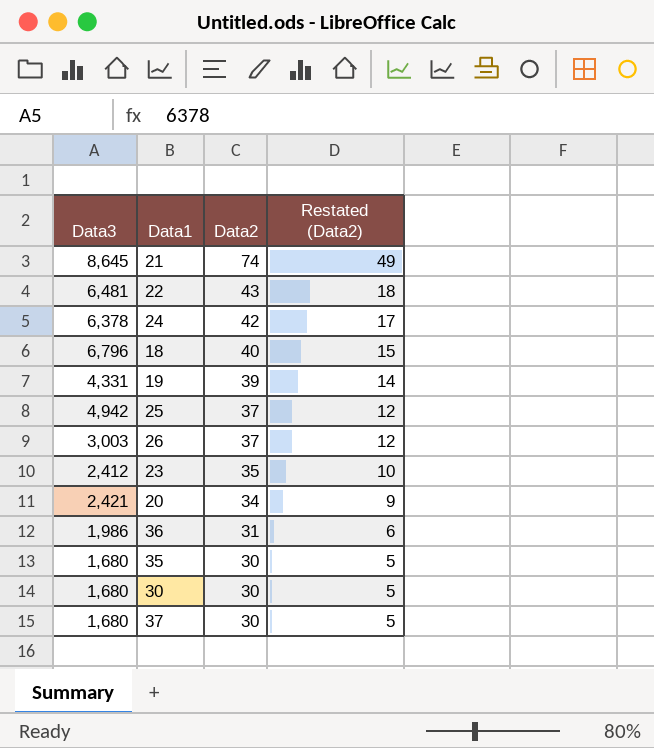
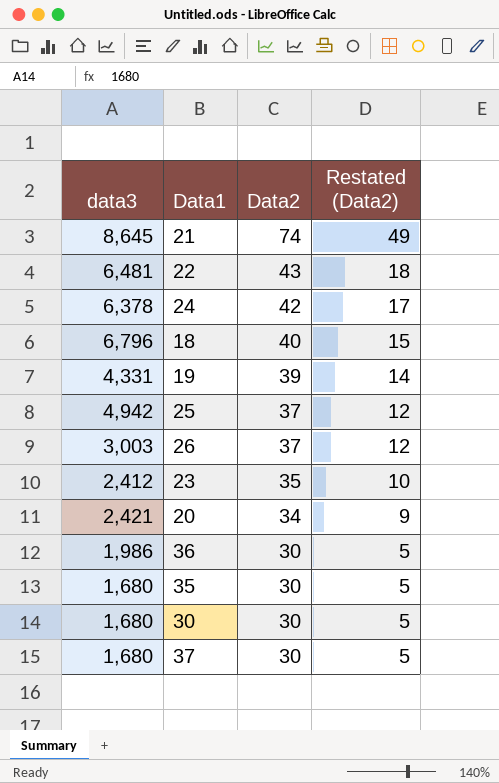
column name: Data3 -> data3
36 | Data2: 31 -> 30
36 | Restated (Data2): 6 -> 5

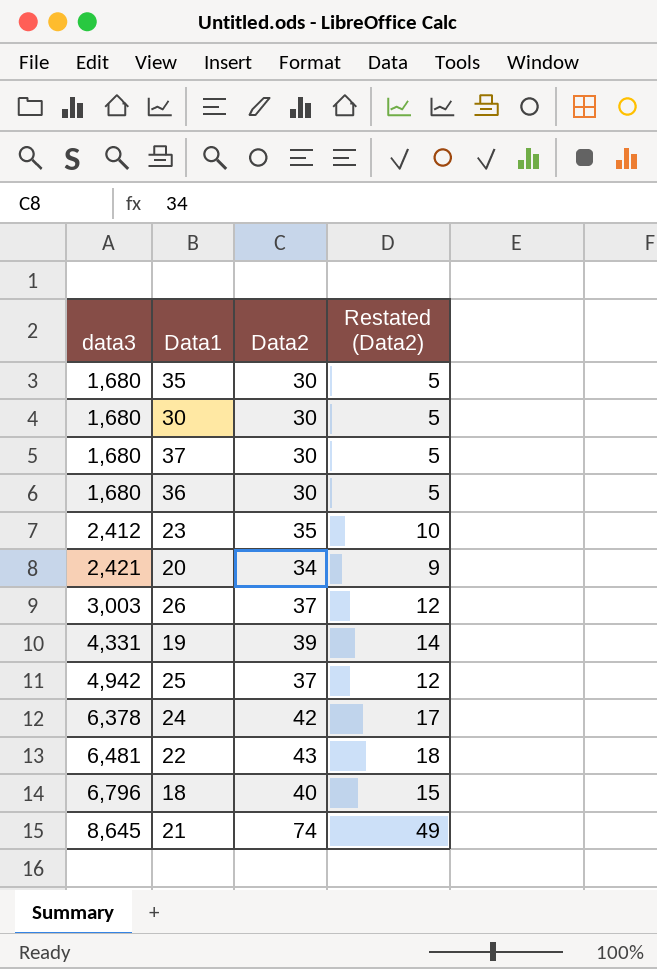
row order: Data2 descending -> data3 ascending
36 | data3: 1,986 -> 1,680

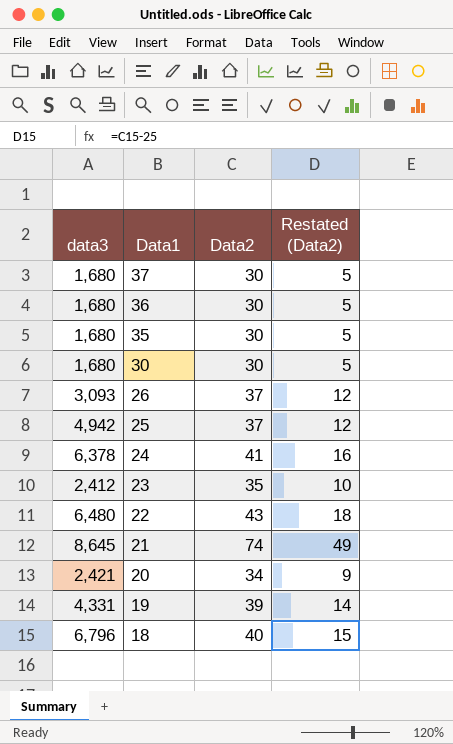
row order: data3 ascending -> Data1 descending
26 | data3: 3,003 -> 3,093
24 | Data2: 42 -> 41
24 | Restated (Data2): 17 -> 16
22 | data3: 6,481 -> 6,480

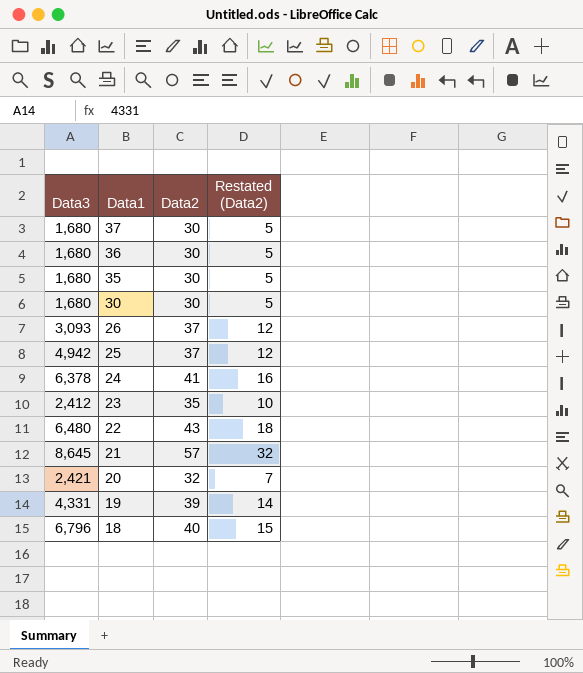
column name: data3 -> Data3
21 | Data2: 74 -> 57
21 | Restated (Data2): 49 -> 32
20 | Data2: 34 -> 32
20 | Restated (Data2): 9 -> 7

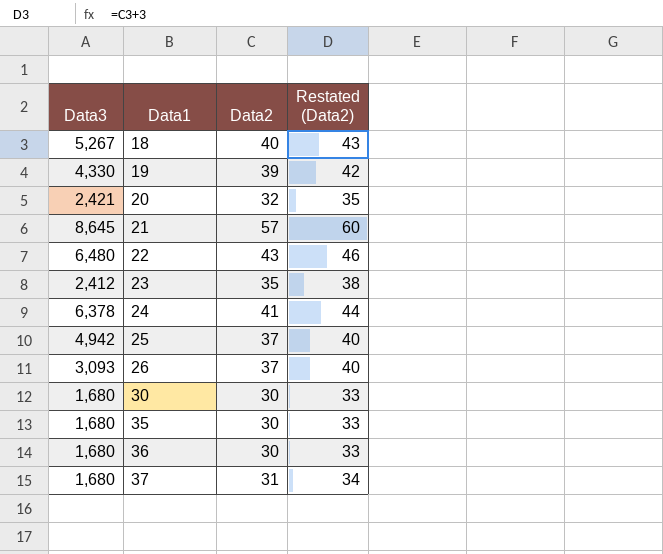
row order: Data1 descending -> Data1 ascending
column Restated (Data2) | formula: [Data2] - 25 -> [Data2] + 3
18 | Data3: 6,796 -> 5,267
19 | Data3: 4,331 -> 4,330
37 | Data2: 30 -> 31

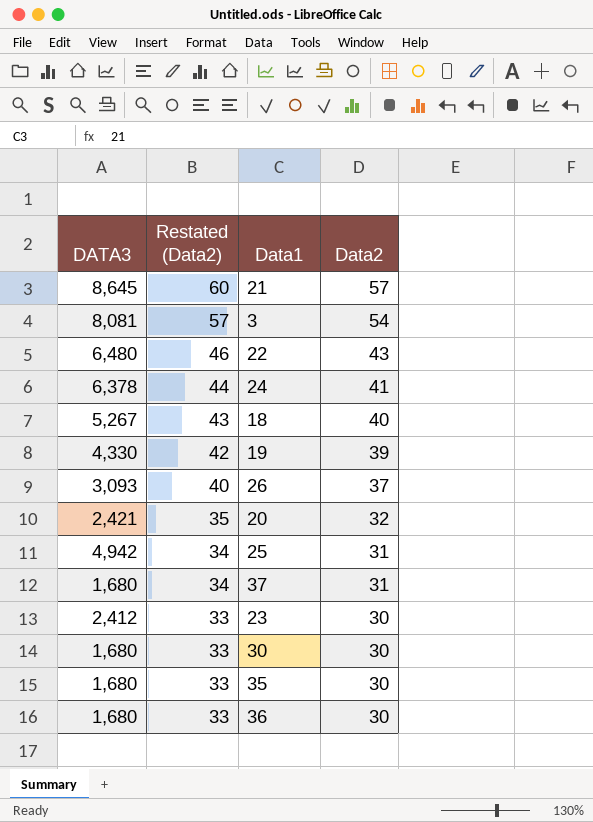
row order: Data1 ascending -> Restated (Data2) descending
column name: Data3 -> DATA3
column Restated (Data2) | position: 4 -> 2
row 3: none -> 8,081 | 57 | 54
25 | Restated (Data2): 40 -> 34
25 | Data2: 37 -> 31
23 | Restated (Data2): 38 -> 33
23 | Data2: 35 -> 30

